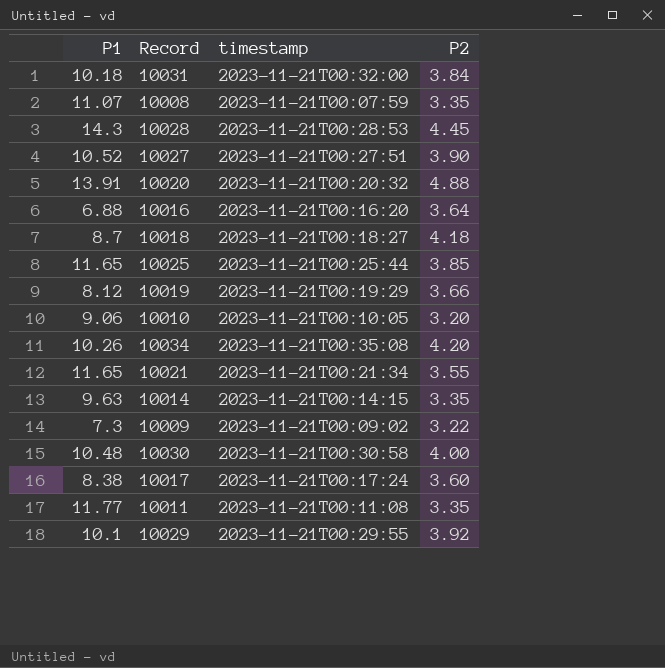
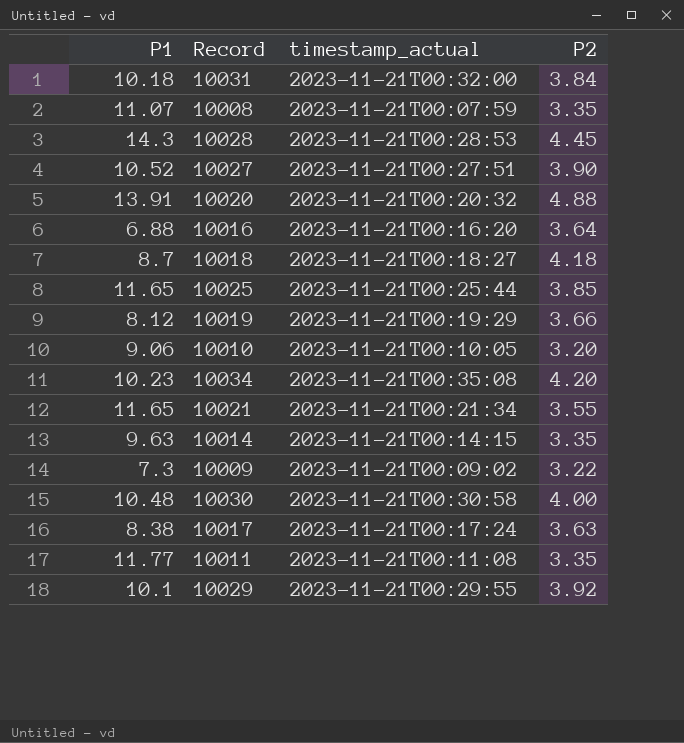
column name: timestamp -> timestamp_actual
10034 | P1: 10.26 -> 10.23
10017 | P2: 3.60 -> 3.63

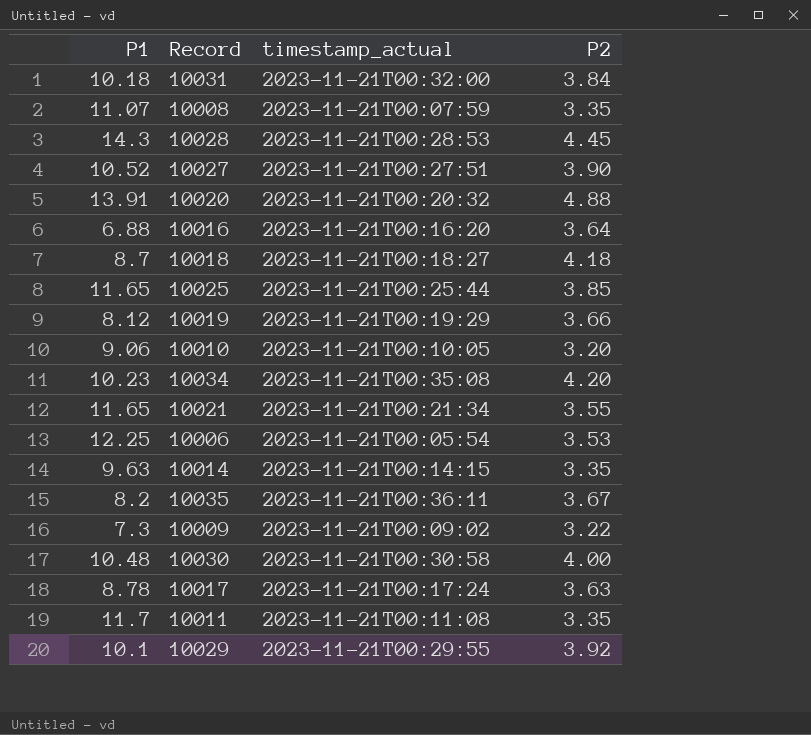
row 10006: none -> 12.25 | 2023-11-21T00:05:54 | 3.53
row 10035: none -> 8.2 | 2023-11-21T00:36:11 | 3.67
10017 | P1: 8.38 -> 8.78
10011 | P1: 11.77 -> 11.7

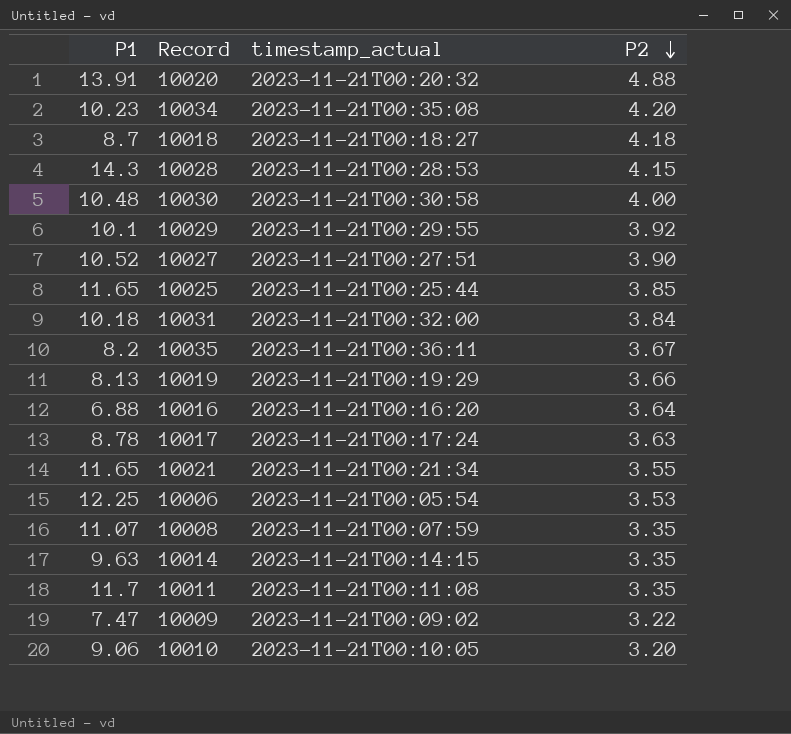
row order: none -> P2 descending
10028 | P2: 4.45 -> 4.15
10019 | P1: 8.12 -> 8.13
10009 | P1: 7.3 -> 7.47

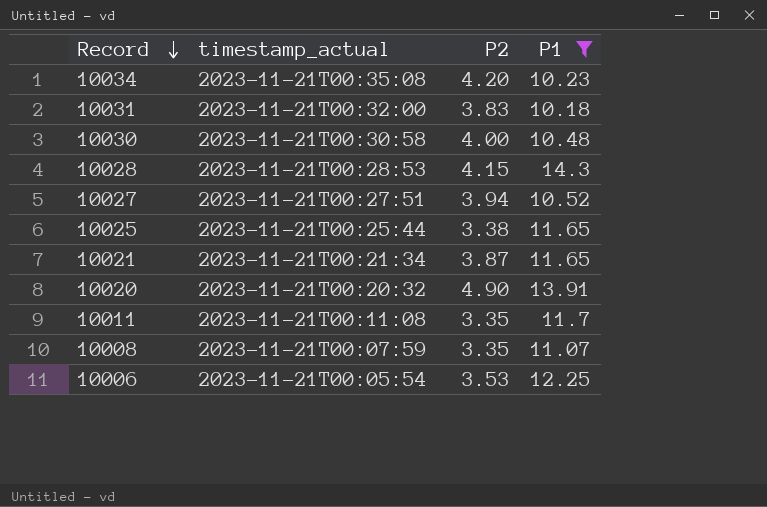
filter: none -> P1 >= 10.18
row order: P2 descending -> Record descending
column P1 | position: 1 -> 4
10031 | P2: 3.84 -> 3.83
10027 | P2: 3.90 -> 3.94
10025 | P2: 3.85 -> 3.38
10021 | P2: 3.55 -> 3.87
10020 | P2: 4.88 -> 4.90

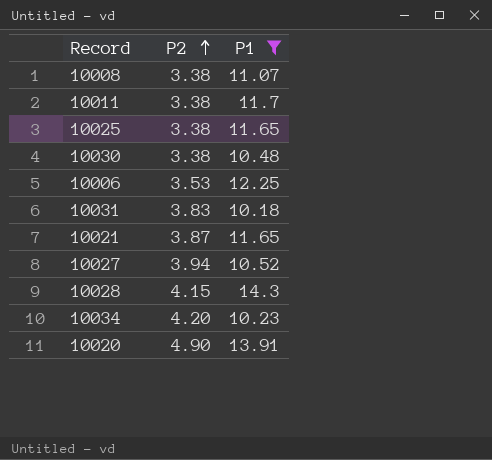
row order: Record descending -> P2 ascending
column timestamp_actual | position: 2 -> none
10008 | P2: 3.35 -> 3.38
10011 | P2: 3.35 -> 3.38
10030 | P2: 4.00 -> 3.38

